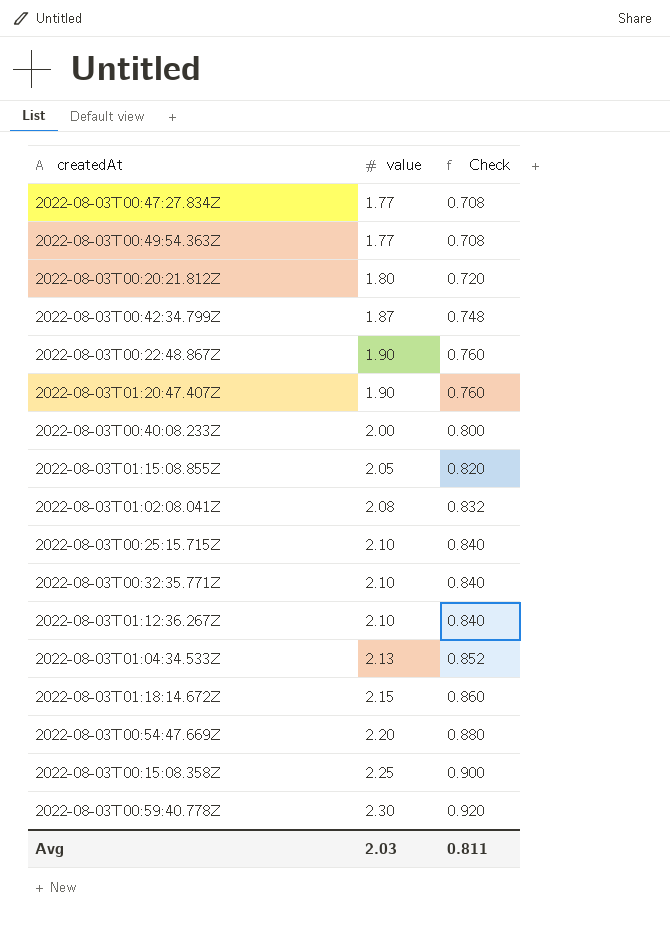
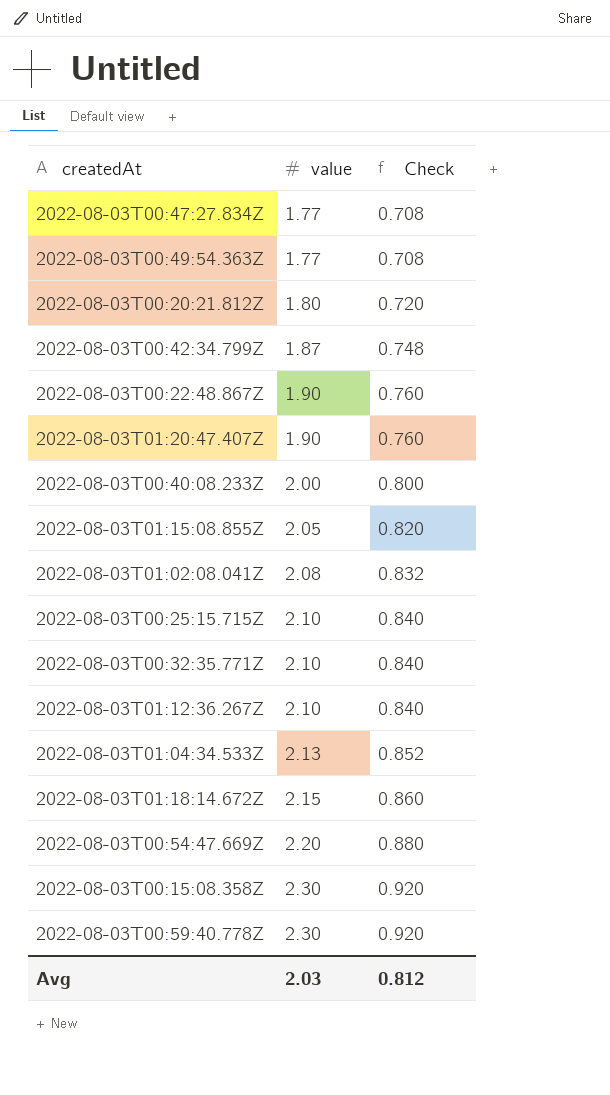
2022-08-03T00:15:08.358Z | value: 2.25 -> 2.30
2022-08-03T00:15:08.358Z | Check: 0.900 -> 0.920
Avg | Check: 0.811 -> 0.812

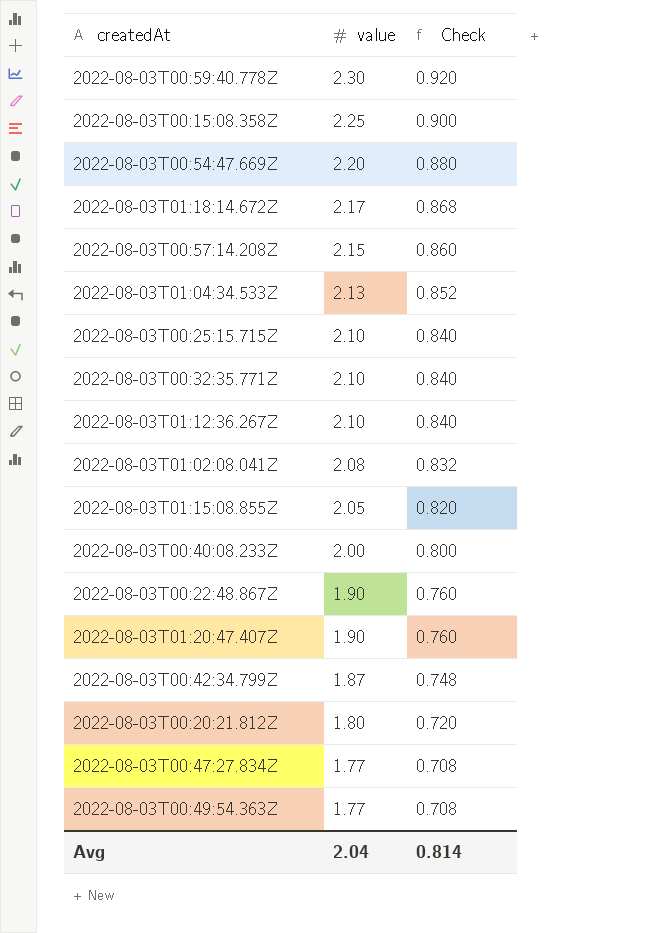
row order: value ascending -> value descending
2022-08-03T00:15:08.358Z | value: 2.30 -> 2.25
2022-08-03T00:15:08.358Z | Check: 0.920 -> 0.900
2022-08-03T01:18:14.672Z | value: 2.15 -> 2.17
2022-08-03T01:18:14.672Z | Check: 0.860 -> 0.868
row 2022-08-03T00:57:14.208Z: none -> 2.15 | 0.860
Avg | value: 2.03 -> 2.04
Avg | Check: 0.812 -> 0.814

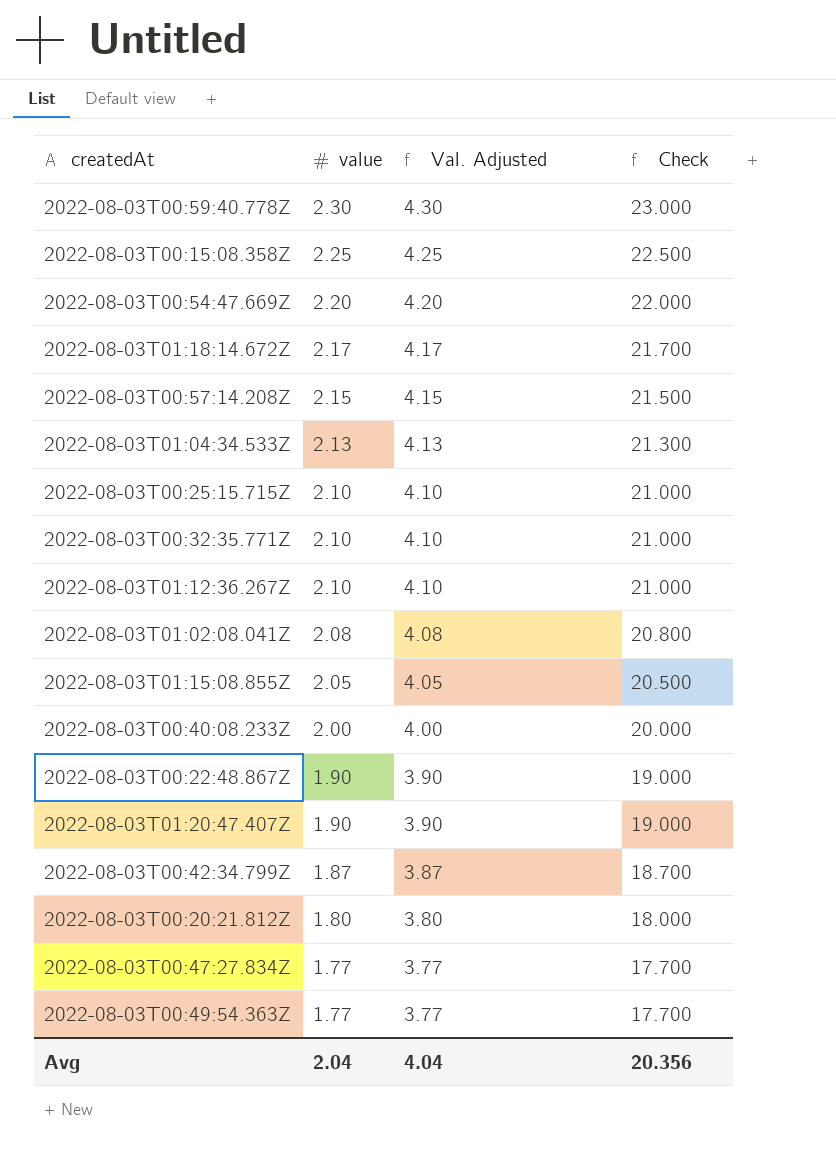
column Val. Adjusted | formula: none -> [value] + 2
column Check | formula: [value] * 0.4 -> [value] * 10
Avg | Check: 0.814 -> 20.356

